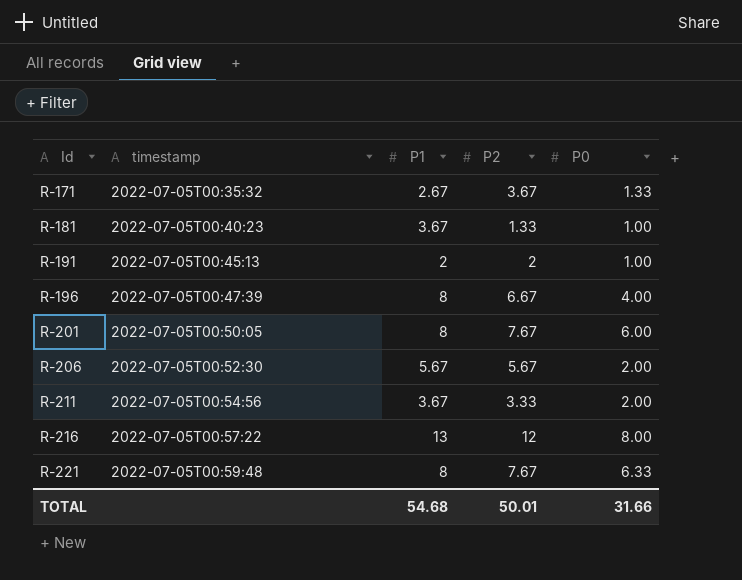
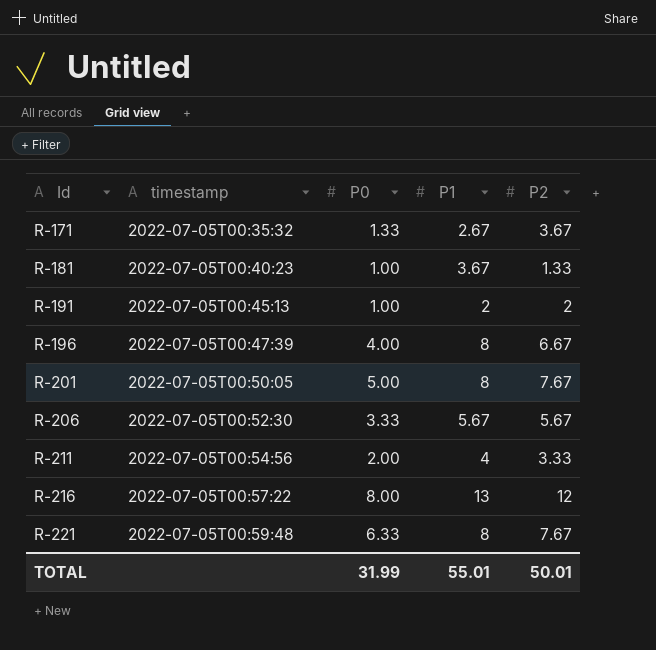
column P0 | position: 5 -> 3
R-201 | P0: 6.00 -> 5.00
R-206 | P0: 2.00 -> 3.33
R-211 | P1: 3.67 -> 4
TOTAL | P0: 31.66 -> 31.99
TOTAL | P1: 54.68 -> 55.01

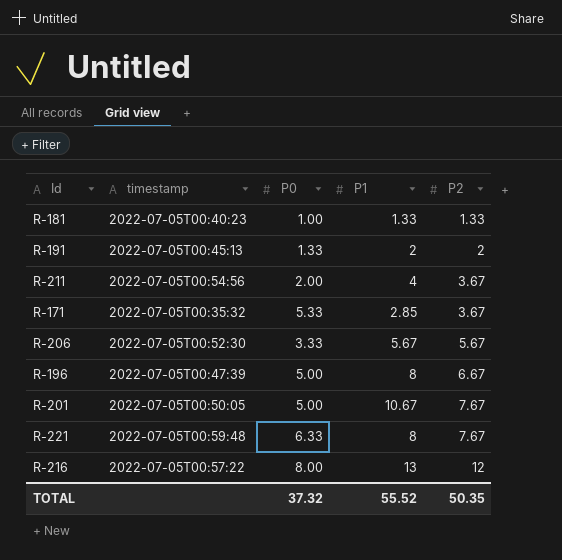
row order: Id ascending -> P2 ascending
R-181 | P1: 3.67 -> 1.33
R-191 | P0: 1.00 -> 1.33
R-211 | P2: 3.33 -> 3.67
R-171 | P0: 1.33 -> 5.33
R-171 | P1: 2.67 -> 2.85
R-196 | P0: 4.00 -> 5.00
R-201 | P1: 8 -> 10.67
TOTAL | P0: 31.99 -> 37.32
TOTAL | P1: 55.01 -> 55.52
TOTAL | P2: 50.01 -> 50.35

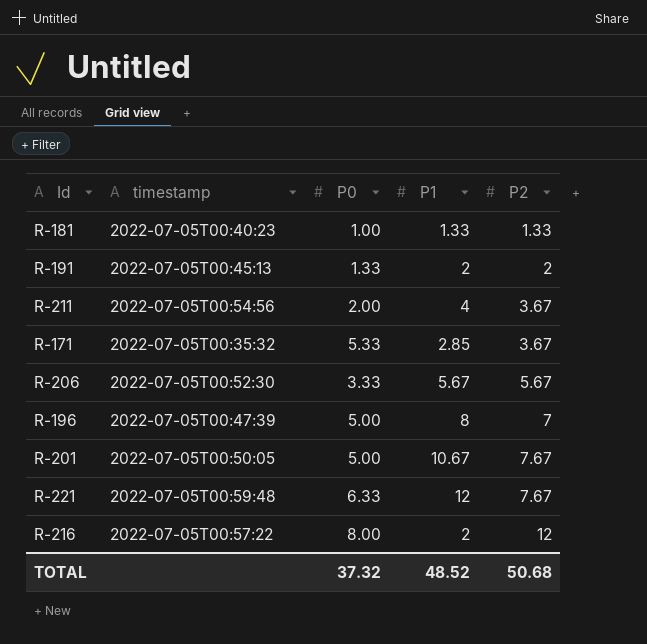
R-196 | P2: 6.67 -> 7
R-221 | P1: 8 -> 12
R-216 | P1: 13 -> 2
TOTAL | P1: 55.52 -> 48.52
TOTAL | P2: 50.35 -> 50.68

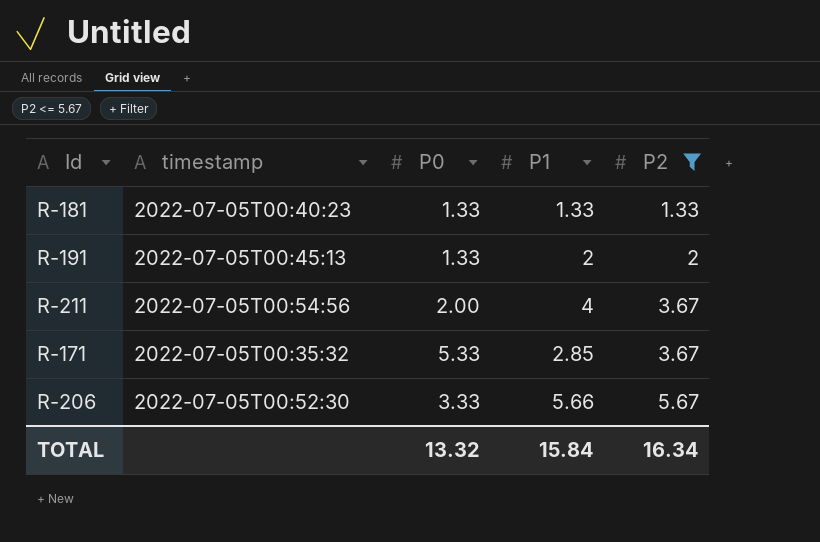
filter: none -> P2 <= 5.67
R-181 | P0: 1.00 -> 1.33
R-206 | P1: 5.67 -> 5.66
TOTAL | P0: 37.32 -> 13.32
TOTAL | P1: 48.52 -> 15.84
TOTAL | P2: 50.68 -> 16.34

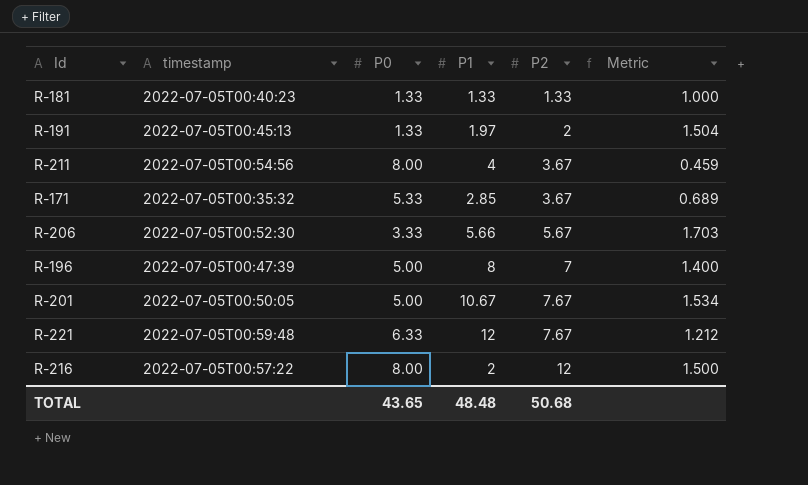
filter: P2 <= 5.67 -> none
column Metric | formula: none -> [P2] / [P0]
R-191 | P1: 2 -> 1.97
R-211 | P0: 2.00 -> 8.00
TOTAL | P0: 13.32 -> 43.65
TOTAL | P1: 15.84 -> 48.48
TOTAL | P2: 16.34 -> 50.68

